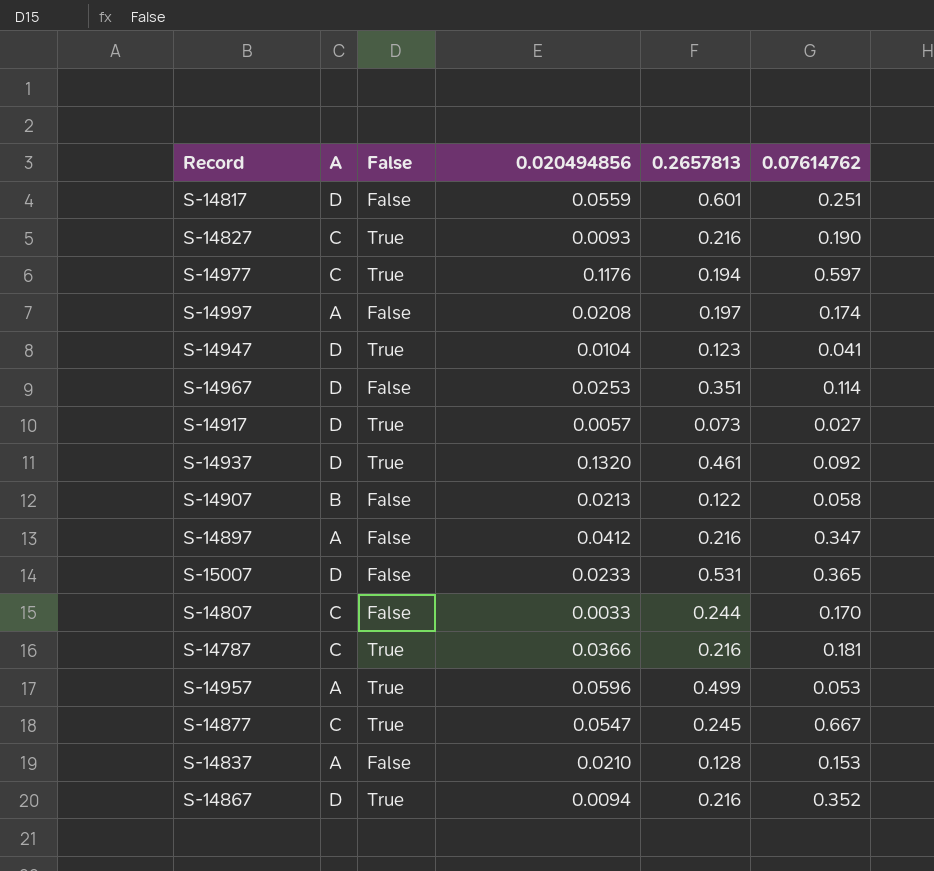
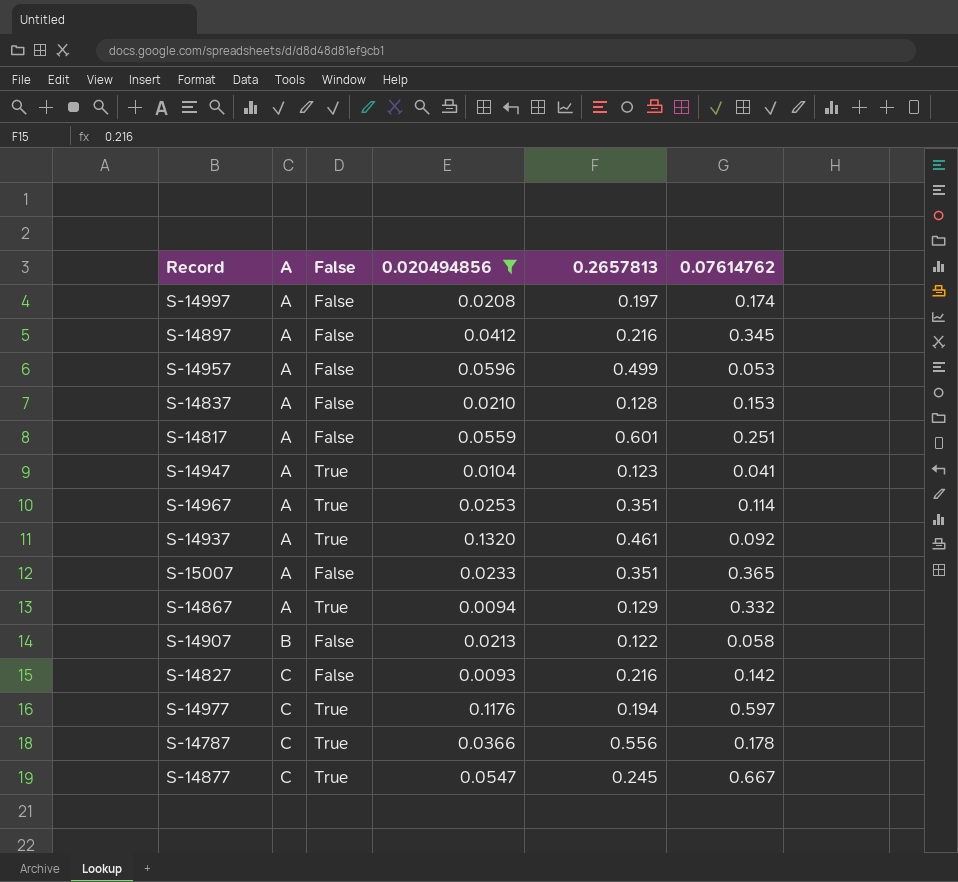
filter: none -> 0.020494856 >= 0.0093
row order: none -> A ascending
S-14897 | 0.07614762: 0.347 -> 0.345
S-14957 | False: True -> False
S-14817 | A: D -> A
S-14947 | A: D -> A
S-14967 | A: D -> A
S-14967 | False: False -> True
S-14937 | A: D -> A
S-15007 | A: D -> A
S-15007 | 0.2657813: 0.531 -> 0.351
S-14867 | A: D -> A
S-14867 | 0.2657813: 0.216 -> 0.129
S-14867 | 0.07614762: 0.352 -> 0.332
S-14827 | False: True -> False
S-14827 | 0.07614762: 0.190 -> 0.142
S-14787 | 0.2657813: 0.216 -> 0.556
S-14787 | 0.07614762: 0.181 -> 0.178

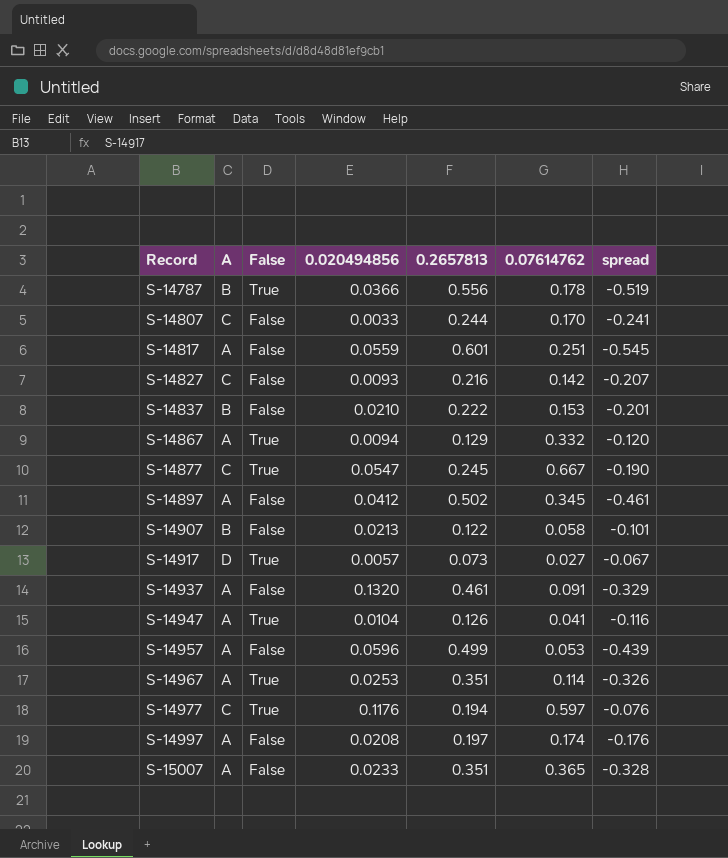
filter: 0.020494856 >= 0.0093 -> none
row order: A ascending -> Record ascending
column spread | formula: none -> [0.020494856] - [0.2657813]
S-14787 | A: C -> B
S-14837 | A: A -> B
S-14837 | 0.2657813: 0.128 -> 0.222
S-14897 | 0.2657813: 0.216 -> 0.502
S-14937 | False: True -> False
S-14937 | 0.07614762: 0.092 -> 0.091
S-14947 | 0.2657813: 0.123 -> 0.126

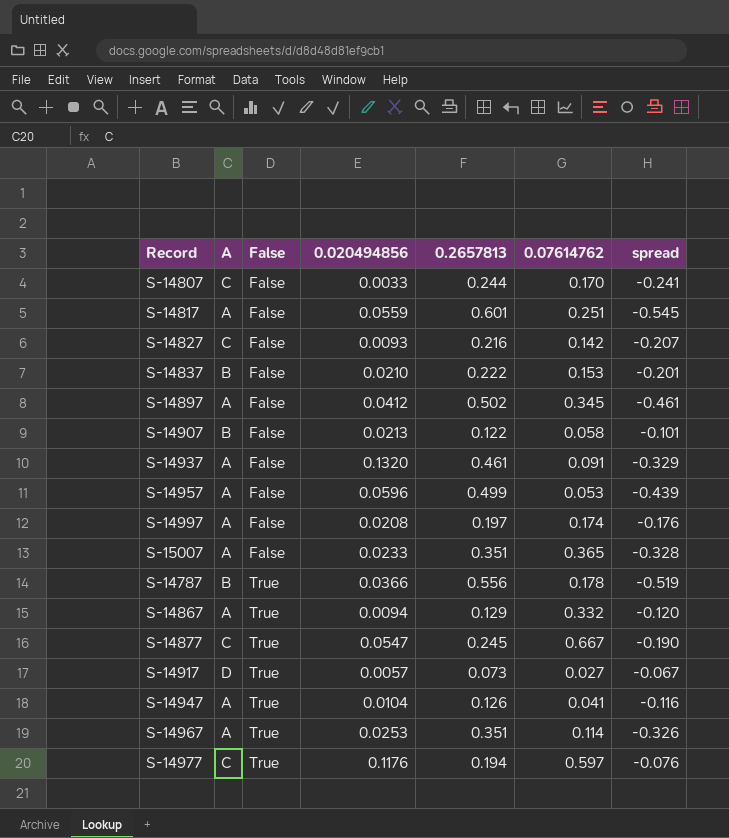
row order: Record ascending -> False ascending

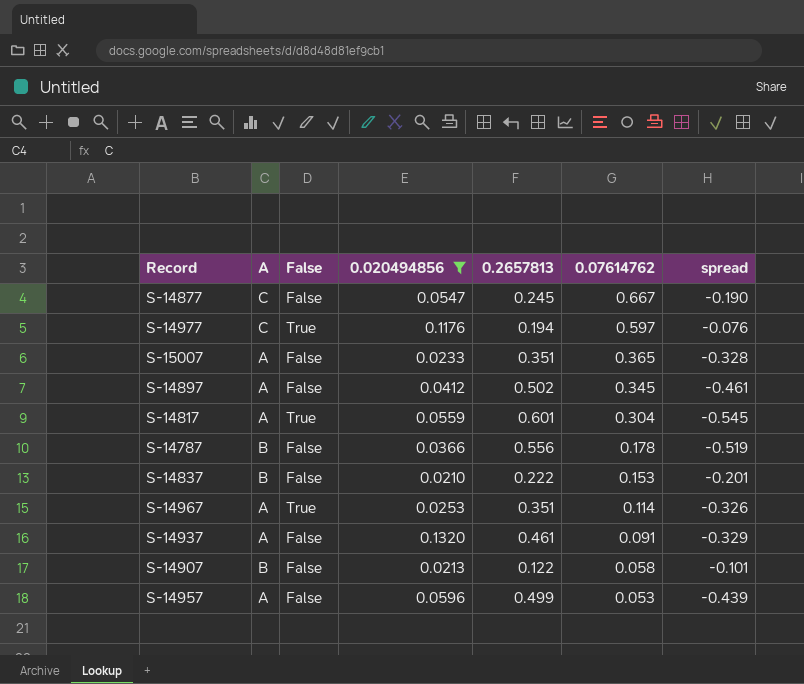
filter: none -> 0.020494856 >= 0.0210
row order: False ascending -> 0.07614762 descending
S-14877 | False: True -> False
S-14817 | False: False -> True
S-14817 | 0.07614762: 0.251 -> 0.304
S-14787 | False: True -> False

